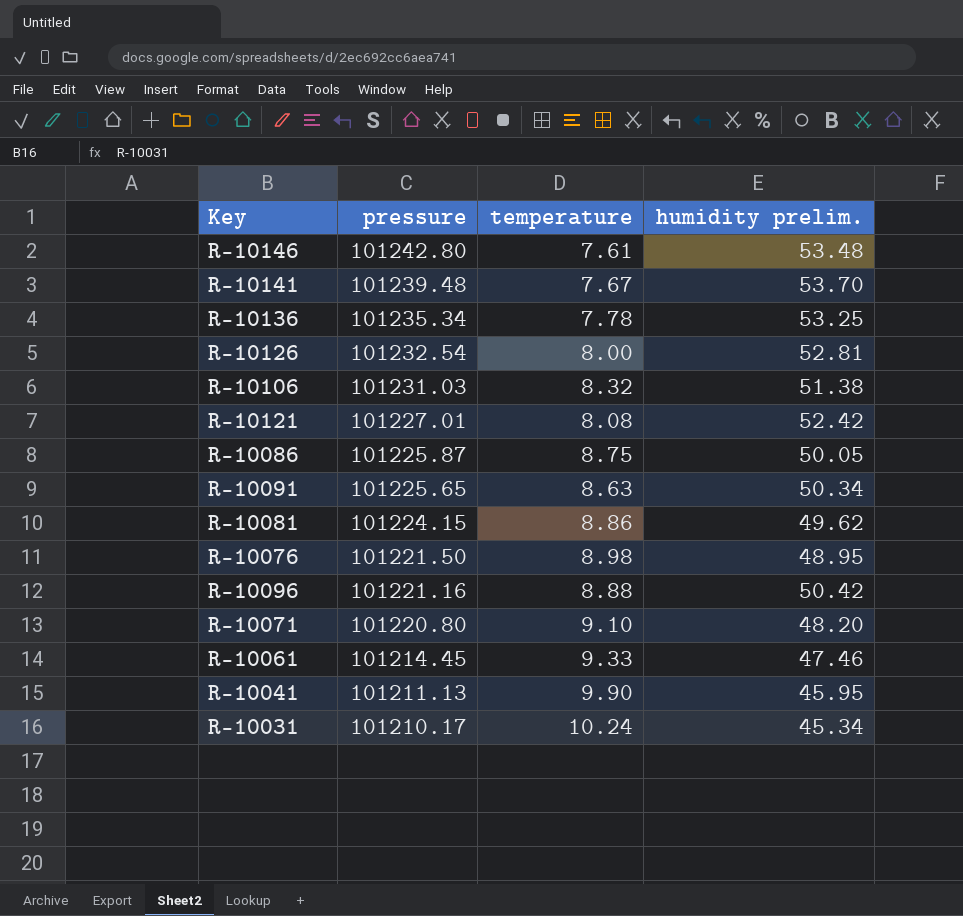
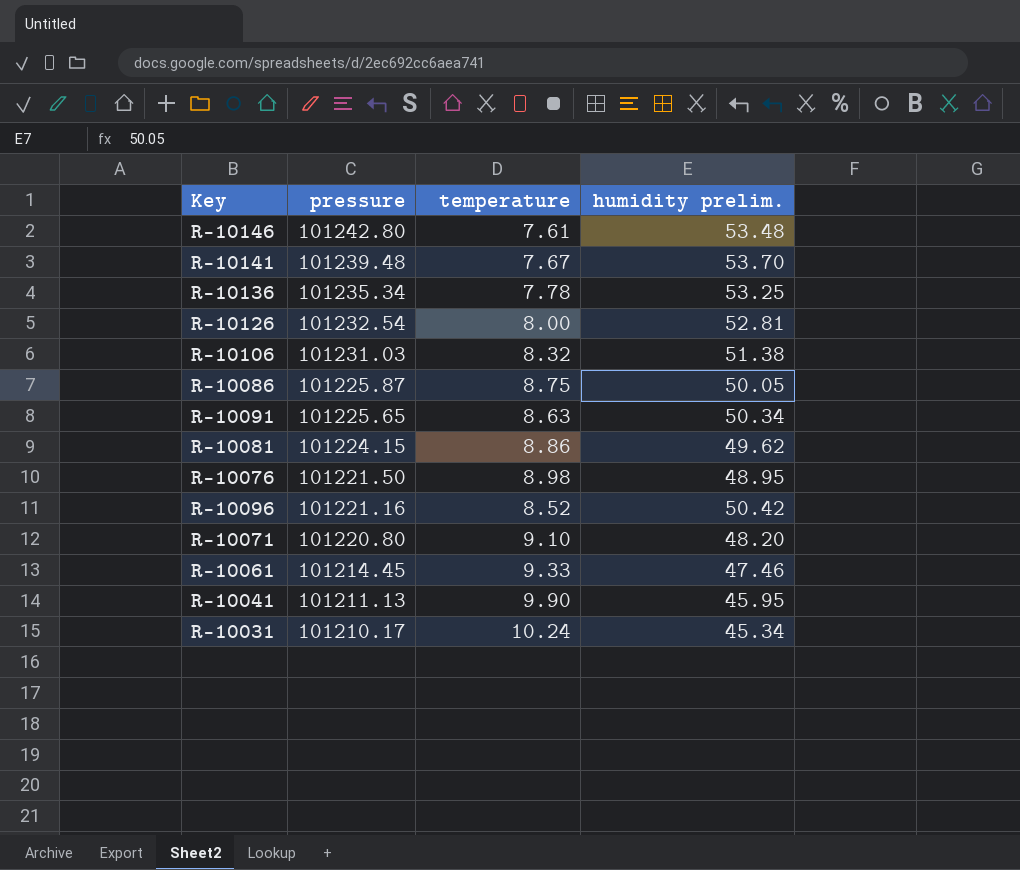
row R-10121: 101227.01 | 8.08 | 52.42 -> none
R-10096 | temperature: 8.88 -> 8.52

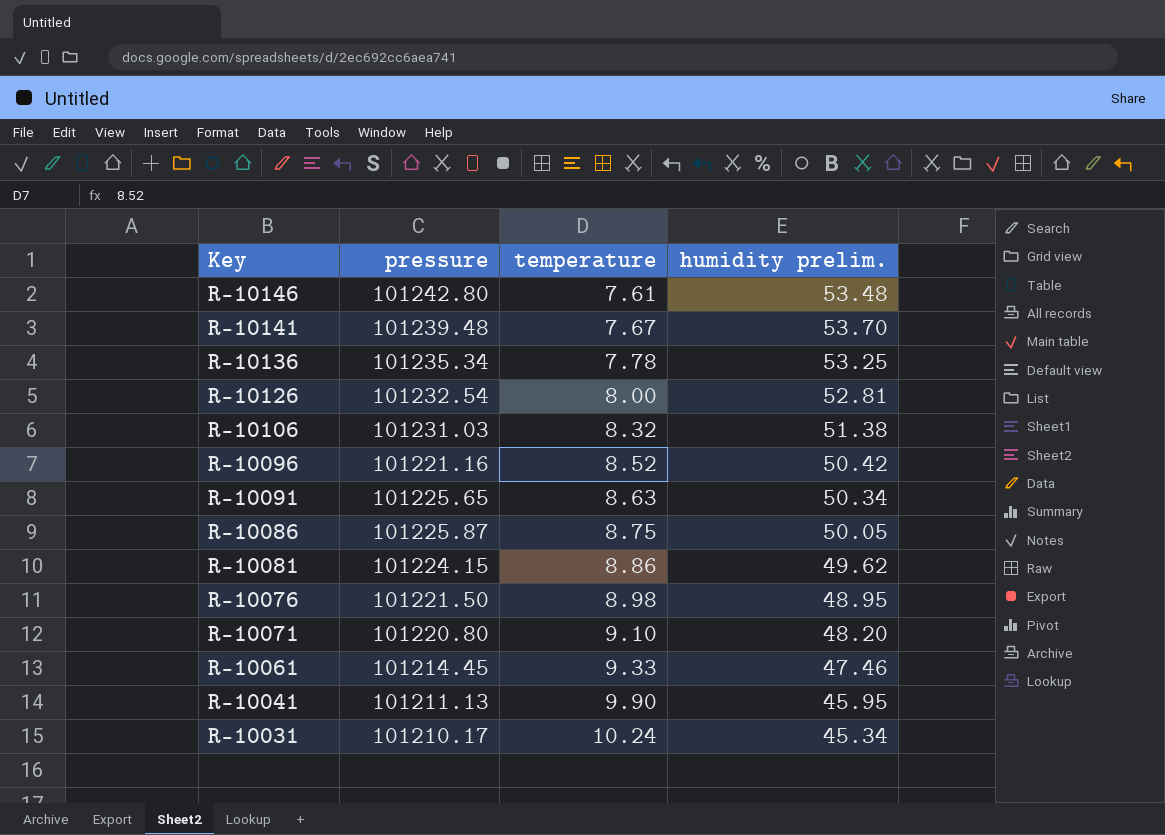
row order: pressure descending -> Key descending

